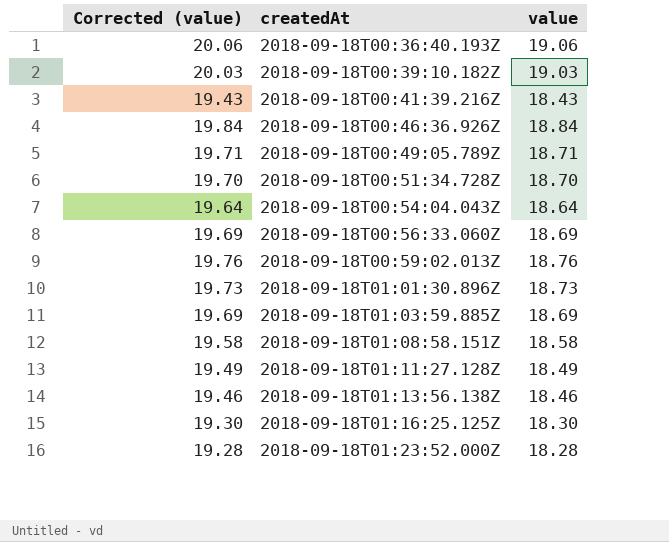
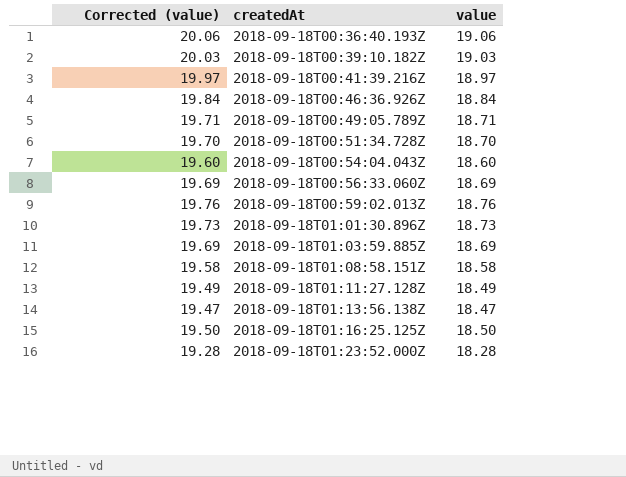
2018-09-18T00:41:39.216Z | Corrected (value): 19.43 -> 19.97
2018-09-18T00:41:39.216Z | value: 18.43 -> 18.97
2018-09-18T00:54:04.043Z | Corrected (value): 19.64 -> 19.60
2018-09-18T00:54:04.043Z | value: 18.64 -> 18.60
2018-09-18T01:13:56.138Z | Corrected (value): 19.46 -> 19.47
2018-09-18T01:13:56.138Z | value: 18.46 -> 18.47
2018-09-18T01:16:25.125Z | Corrected (value): 19.30 -> 19.50
2018-09-18T01:16:25.125Z | value: 18.30 -> 18.50

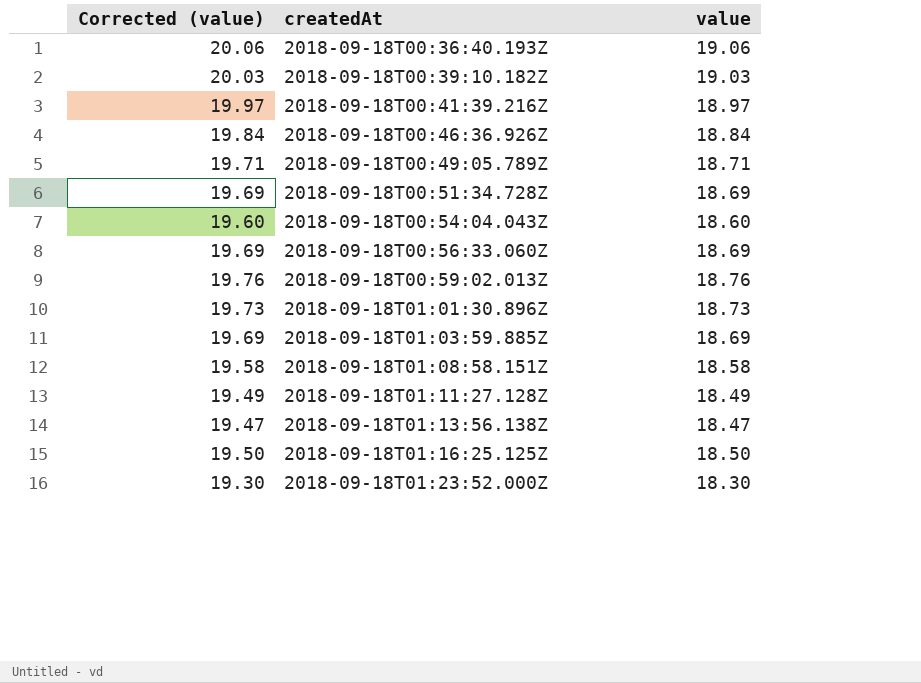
2018-09-18T00:51:34.728Z | Corrected (value): 19.70 -> 19.69
2018-09-18T00:51:34.728Z | value: 18.70 -> 18.69
2018-09-18T01:23:52.000Z | Corrected (value): 19.28 -> 19.30
2018-09-18T01:23:52.000Z | value: 18.28 -> 18.30

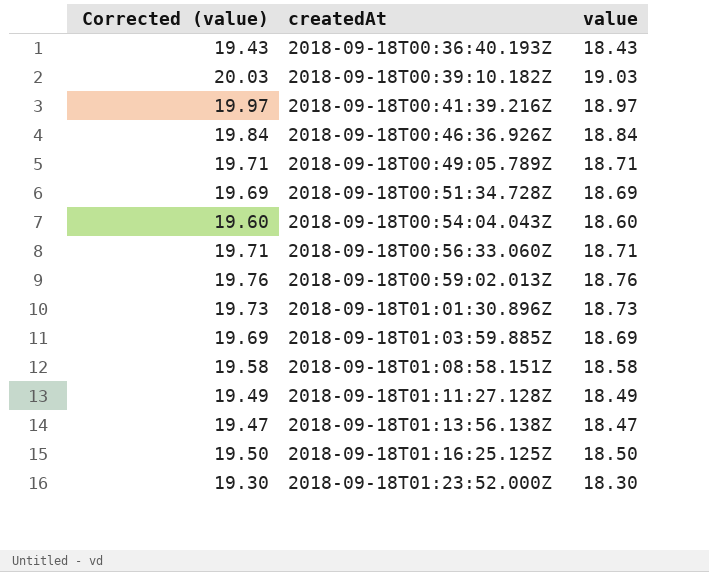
2018-09-18T00:36:40.193Z | Corrected (value): 20.06 -> 19.43
2018-09-18T00:36:40.193Z | value: 19.06 -> 18.43
2018-09-18T00:56:33.060Z | Corrected (value): 19.69 -> 19.71
2018-09-18T00:56:33.060Z | value: 18.69 -> 18.71

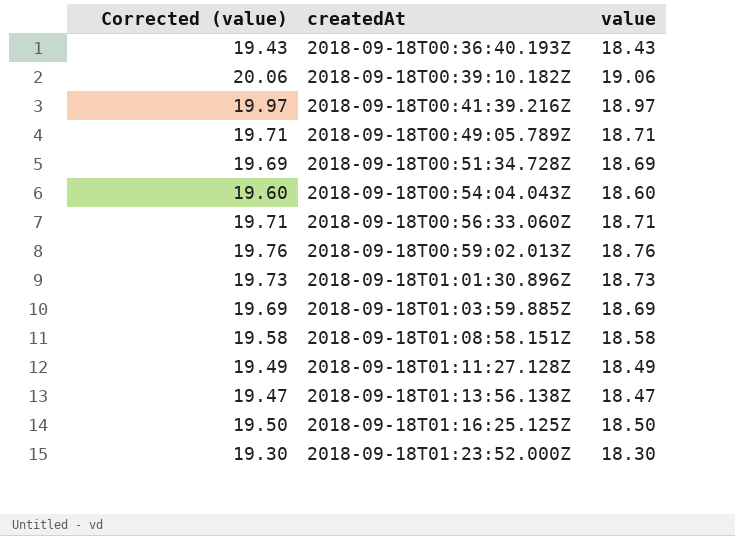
row 2018-09-18T00:46:36.926Z: 19.84 | 18.84 -> none
2018-09-18T00:39:10.182Z | Corrected (value): 20.03 -> 20.06
2018-09-18T00:39:10.182Z | value: 19.03 -> 19.06

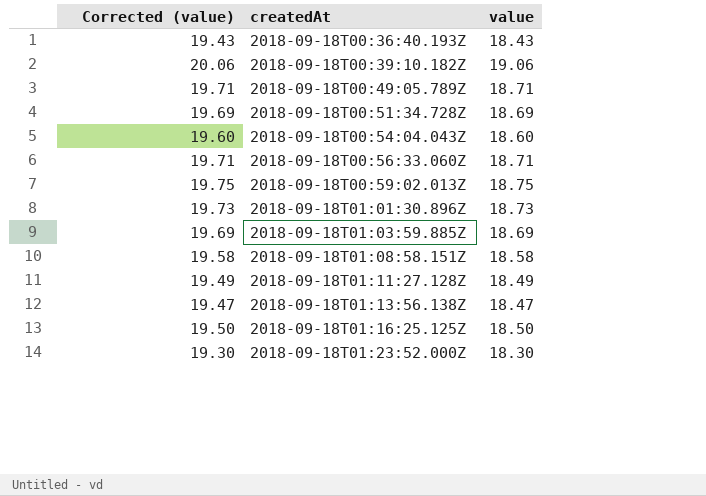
row 2018-09-18T00:41:39.216Z: 19.97 | 18.97 -> none
2018-09-18T00:59:02.013Z | Corrected (value): 19.76 -> 19.75
2018-09-18T00:59:02.013Z | value: 18.76 -> 18.75

